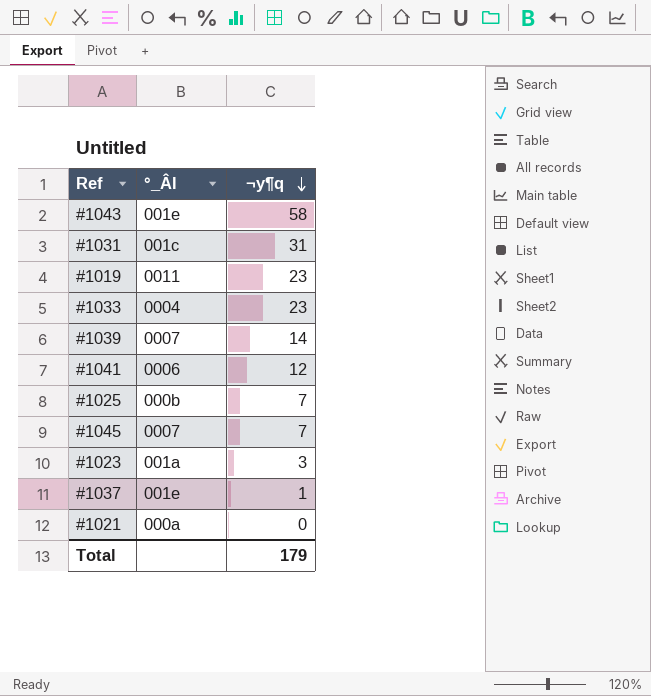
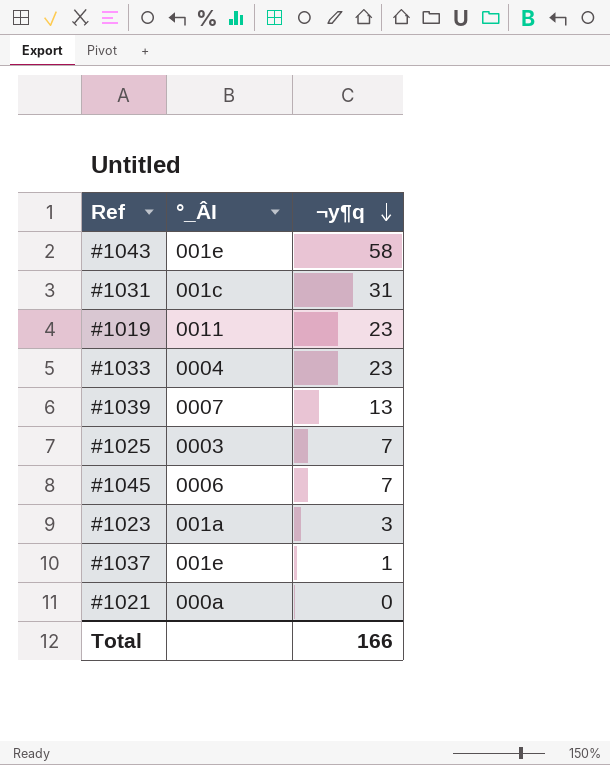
row #1041: 0006 | 12 -> none
#1039 | ¬y¶q: 14 -> 13
#1025 | °_ÂI: 000b -> 0003
#1045 | °_ÂI: 0007 -> 0006
Total | ¬y¶q: 179 -> 166

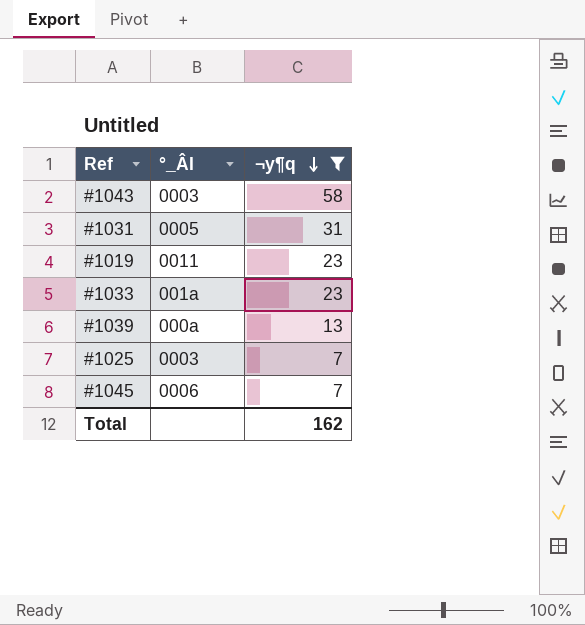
filter: none -> ¬y¶q >= 7
#1043 | °_ÂI: 001e -> 0003
#1031 | °_ÂI: 001c -> 0005
#1033 | °_ÂI: 0004 -> 001a
#1039 | °_ÂI: 0007 -> 000a
Total | ¬y¶q: 166 -> 162

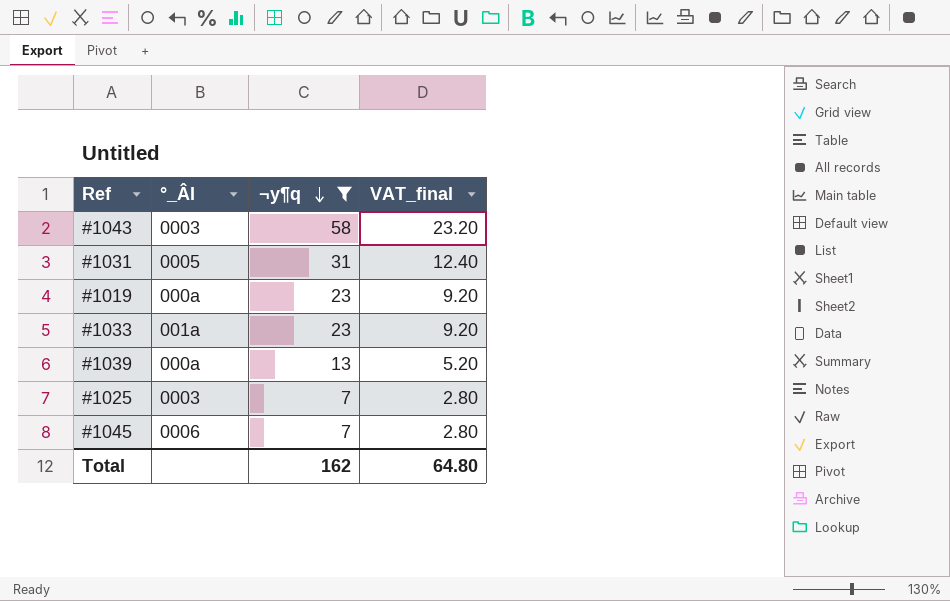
column VAT_final | formula: none -> [¬y¶q] * 0.4
#1019 | °_ÂI: 0011 -> 000a

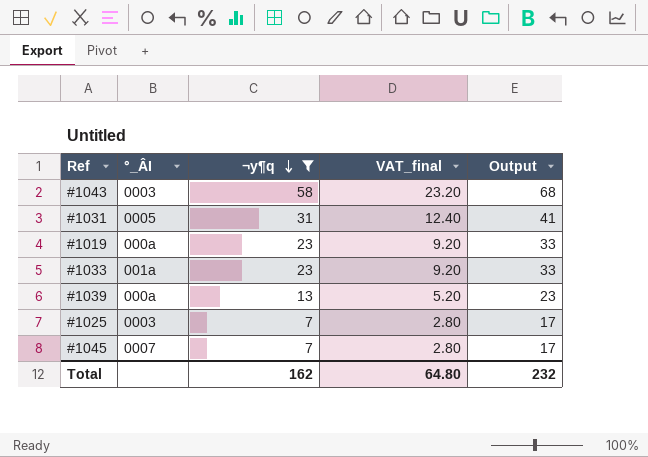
column Output | formula: none -> [¬y¶q] + 10
#1045 | °_ÂI: 0006 -> 0007

